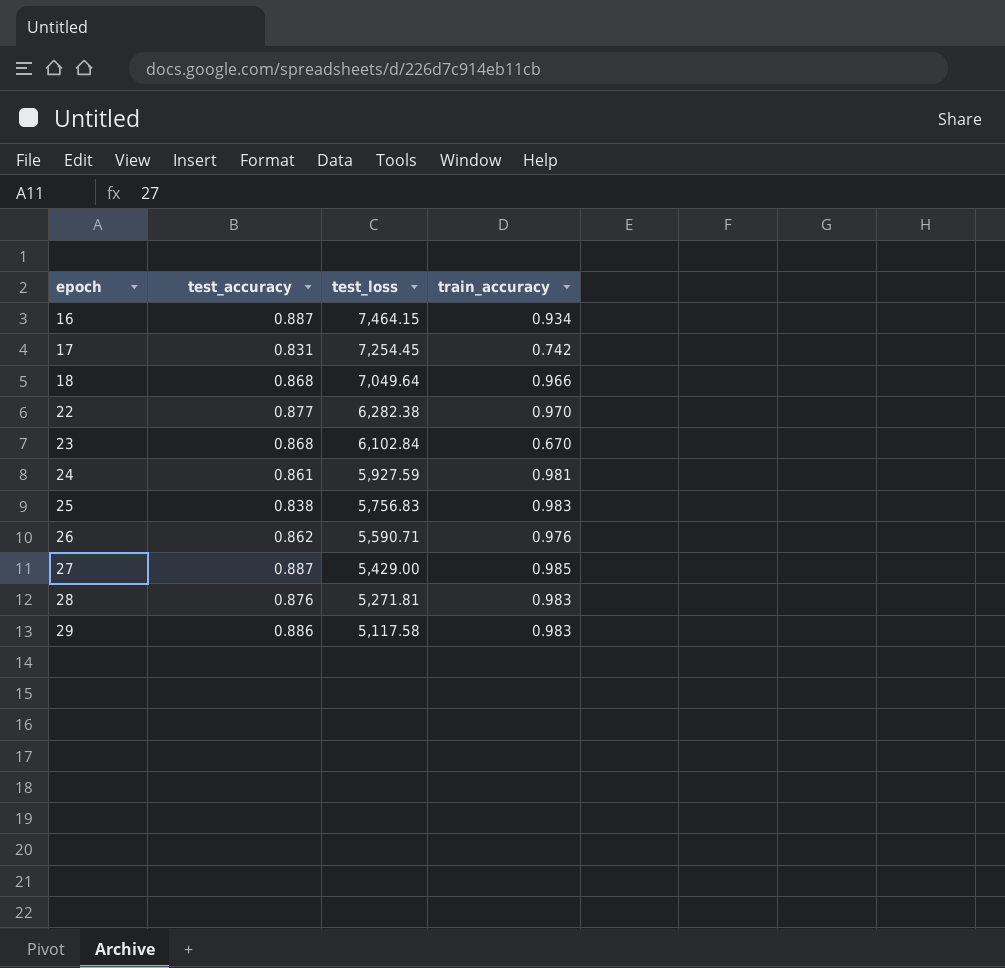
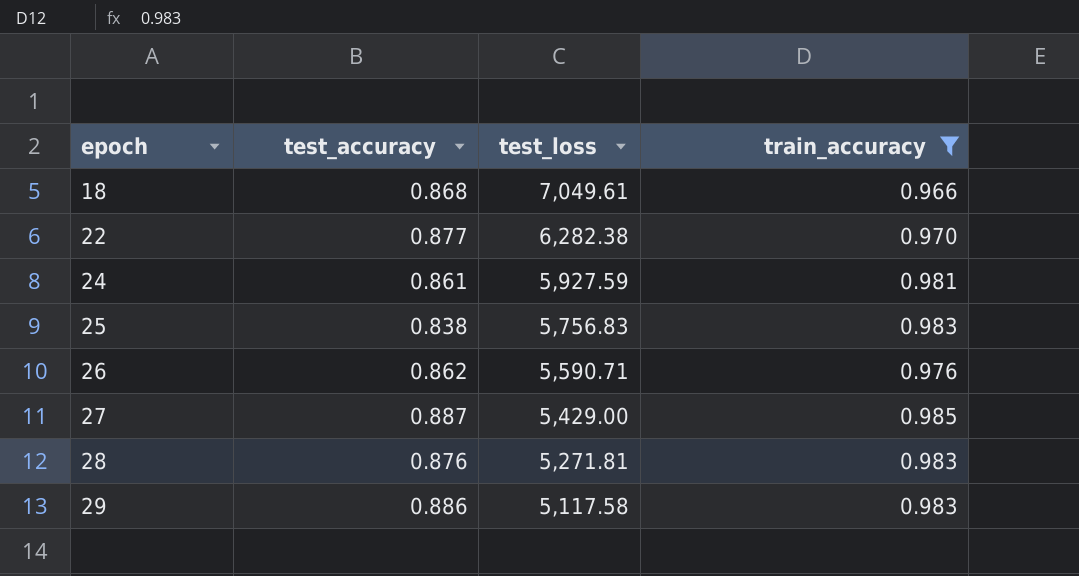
filter: none -> train_accuracy >= 0.966
18 | test_loss: 7,049.64 -> 7,049.61

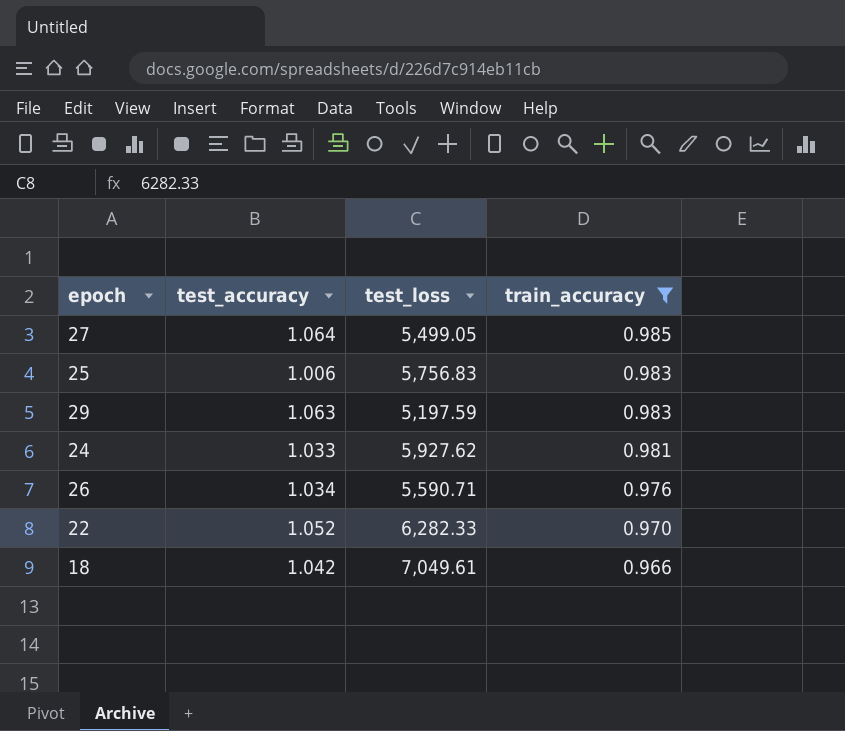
row order: epoch ascending -> train_accuracy descending
row 28: 0.876 | 5,271.81 | 0.983 -> none
27 | test_accuracy: 0.887 -> 1.064
27 | test_loss: 5,429.00 -> 5,499.05
25 | test_accuracy: 0.838 -> 1.006
29 | test_accuracy: 0.886 -> 1.063
29 | test_loss: 5,117.58 -> 5,197.59
24 | test_accuracy: 0.861 -> 1.033
24 | test_loss: 5,927.59 -> 5,927.62
26 | test_accuracy: 0.862 -> 1.034
22 | test_accuracy: 0.877 -> 1.052
22 | test_loss: 6,282.38 -> 6,282.33
18 | test_accuracy: 0.868 -> 1.042

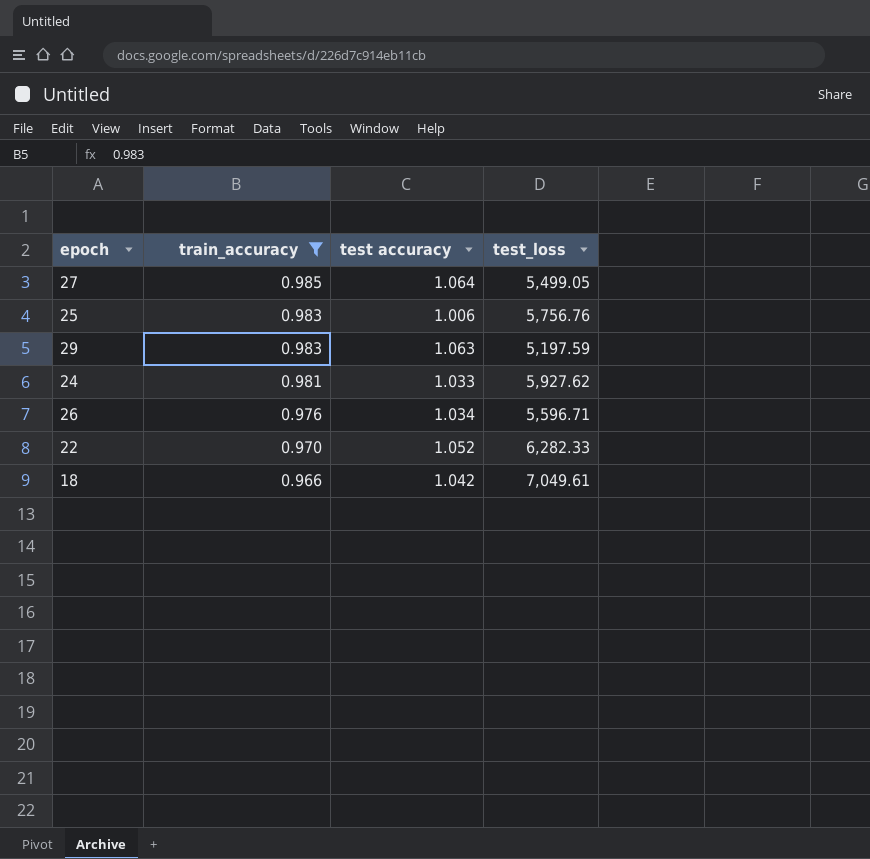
column train_accuracy | position: 4 -> 2
column name: test_accuracy -> test accuracy
25 | test_loss: 5,756.83 -> 5,756.76
26 | test_loss: 5,590.71 -> 5,596.71

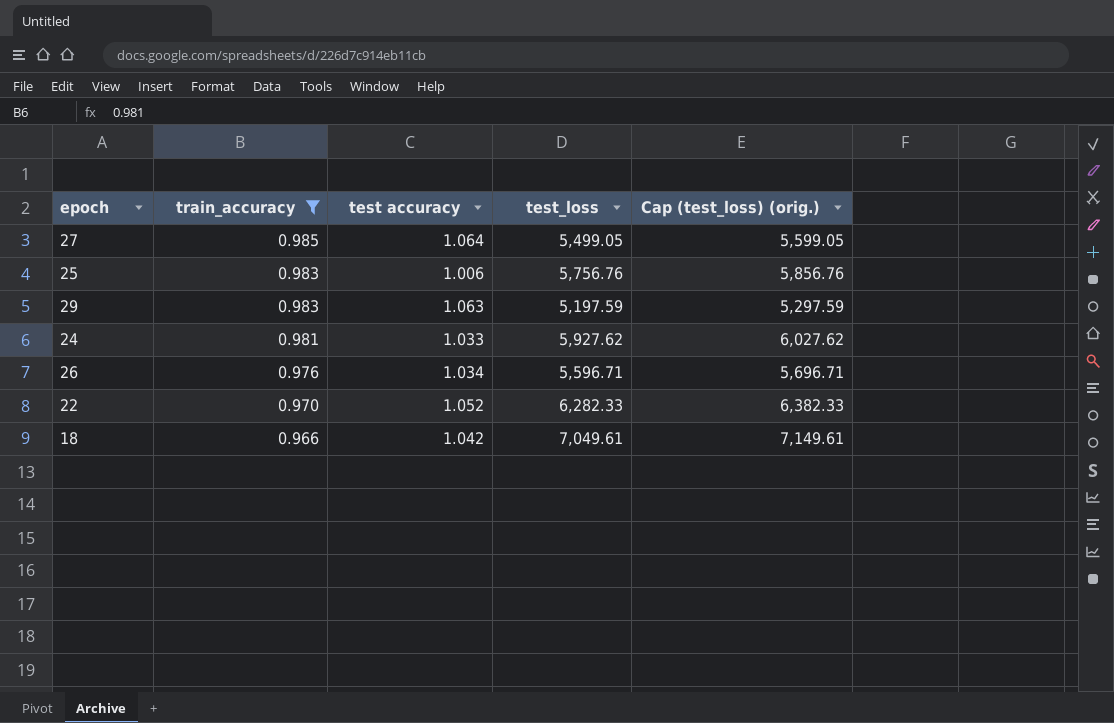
column Cap (test_loss) (orig.) | formula: none -> [test_loss] + 100

